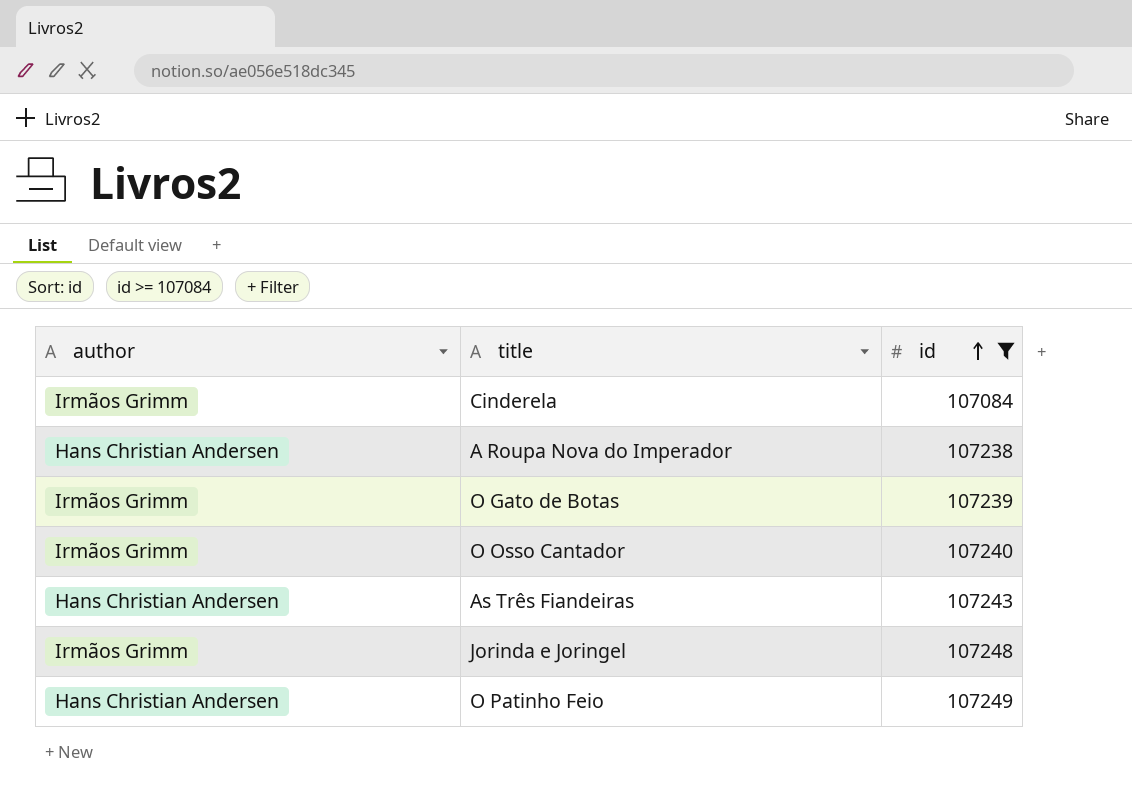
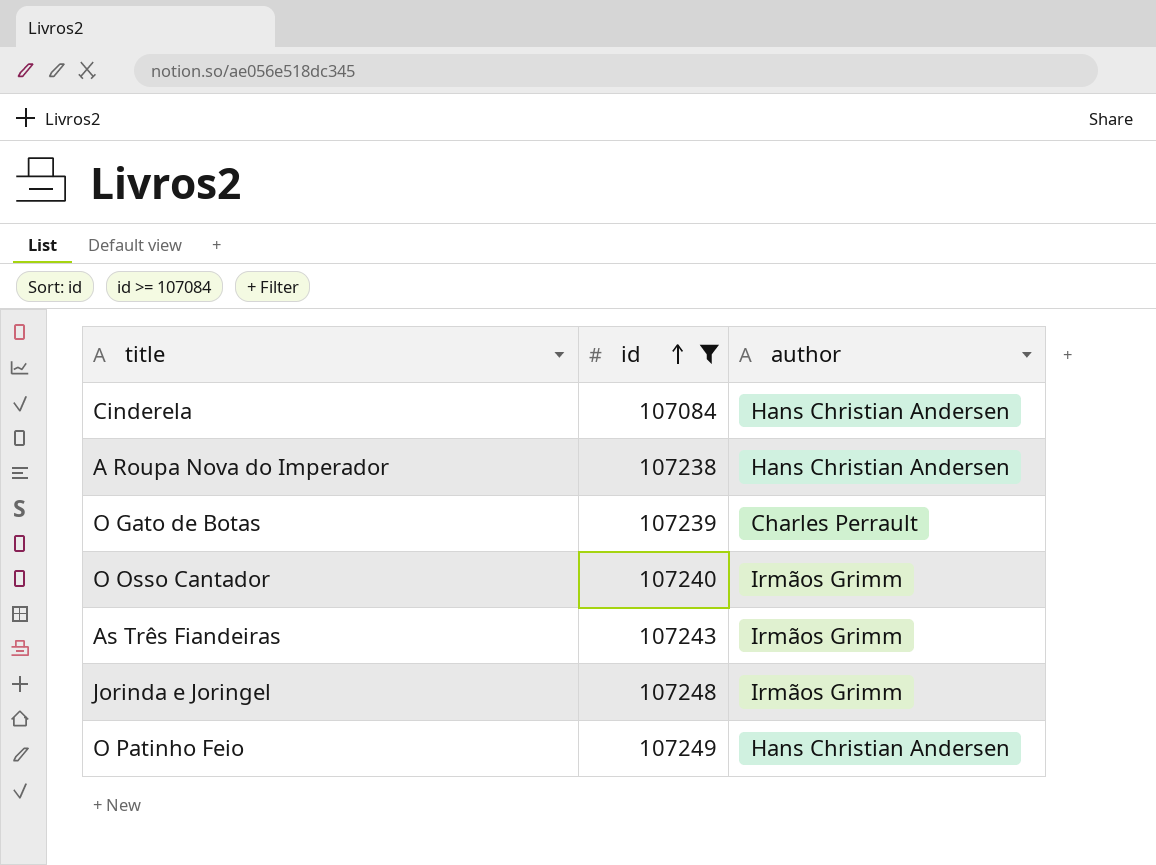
column author | position: 1 -> 3
Cinderela | author: Irmãos Grimm -> Hans Christian Andersen
O Gato de Botas | author: Irmãos Grimm -> Charles Perrault
As Três Fiandeiras | author: Hans Christian Andersen -> Irmãos Grimm

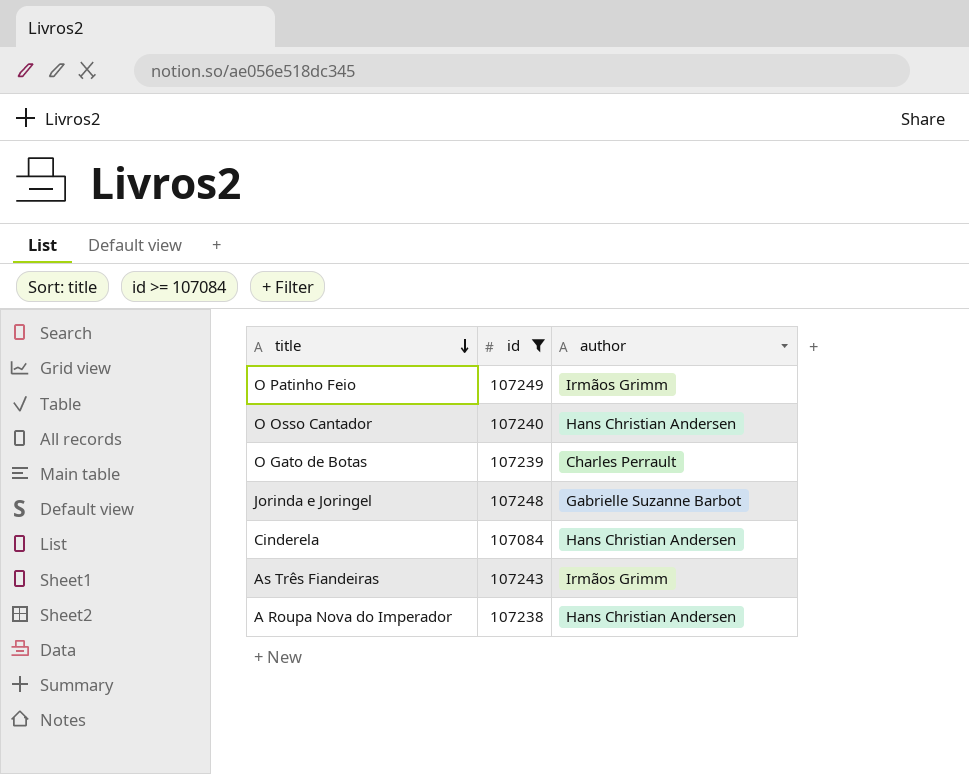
row order: id ascending -> title descending
O Patinho Feio | author: Hans Christian Andersen -> Irmãos Grimm
O Osso Cantador | author: Irmãos Grimm -> Hans Christian Andersen
Jorinda e Joringel | author: Irmãos Grimm -> Gabrielle Suzanne Barbot

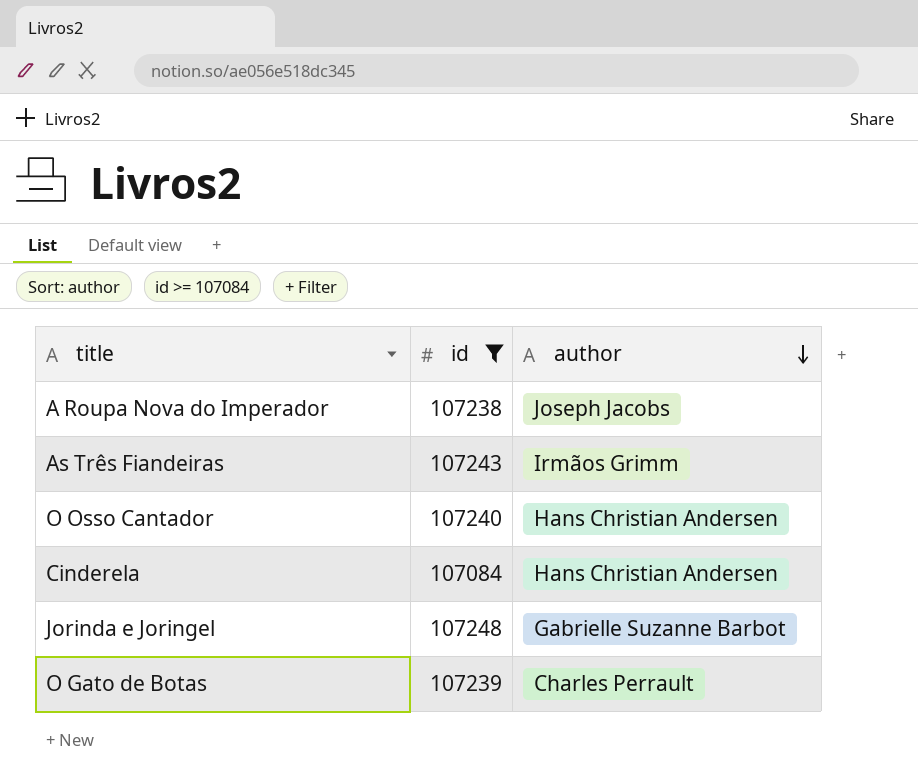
row order: title descending -> author descending
row O Patinho Feio: 107249 | Irmãos Grimm -> none
A Roupa Nova do Imperador | author: Hans Christian Andersen -> Joseph Jacobs

